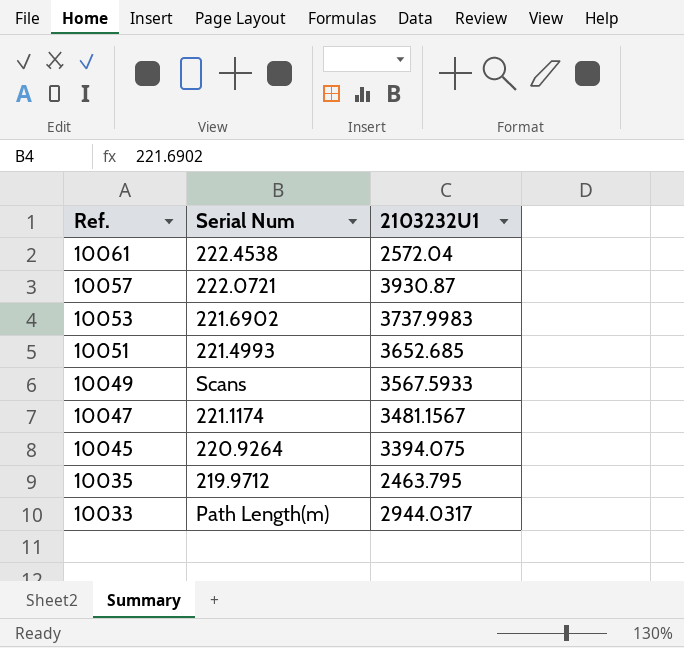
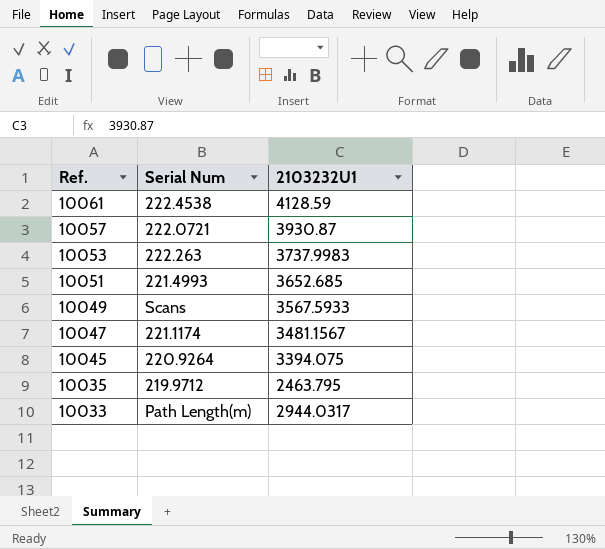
10061 | 2103232U1: 2572.04 -> 4128.59
10053 | Serial Num: 221.6902 -> 222.263

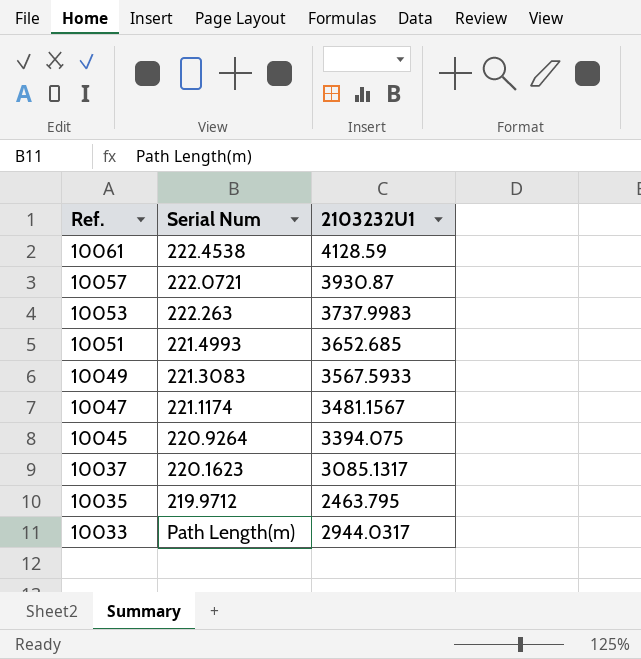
10049 | Serial Num: Scans -> 221.3083
row 10037: none -> 220.1623 | 3085.1317

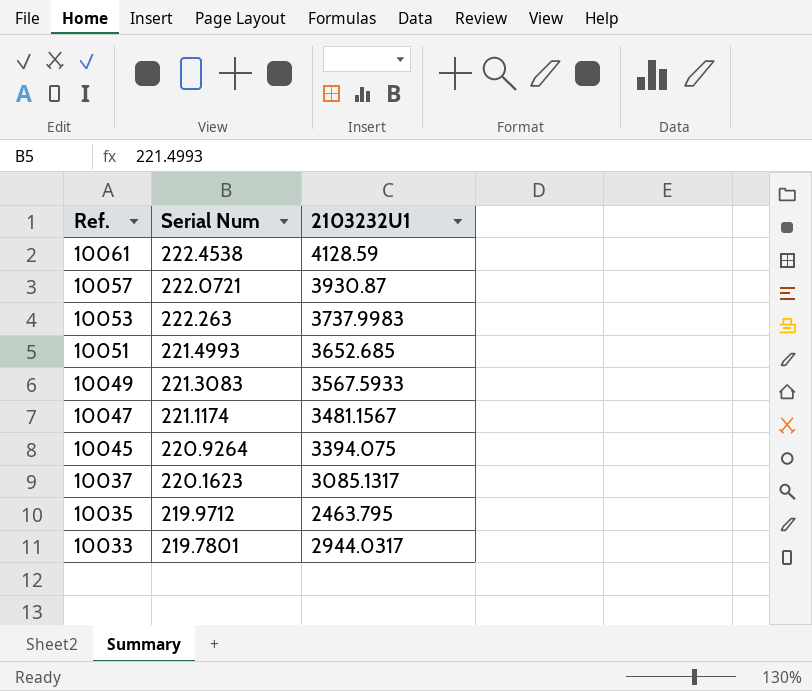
10033 | Serial Num: Path Length(m) -> 219.7801

